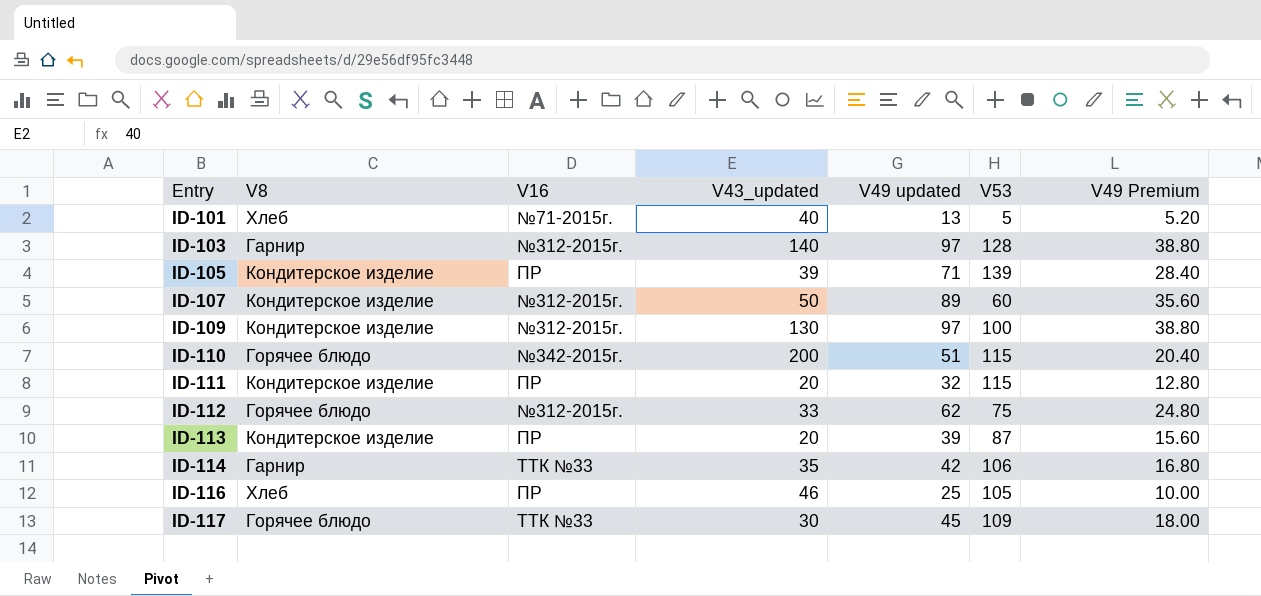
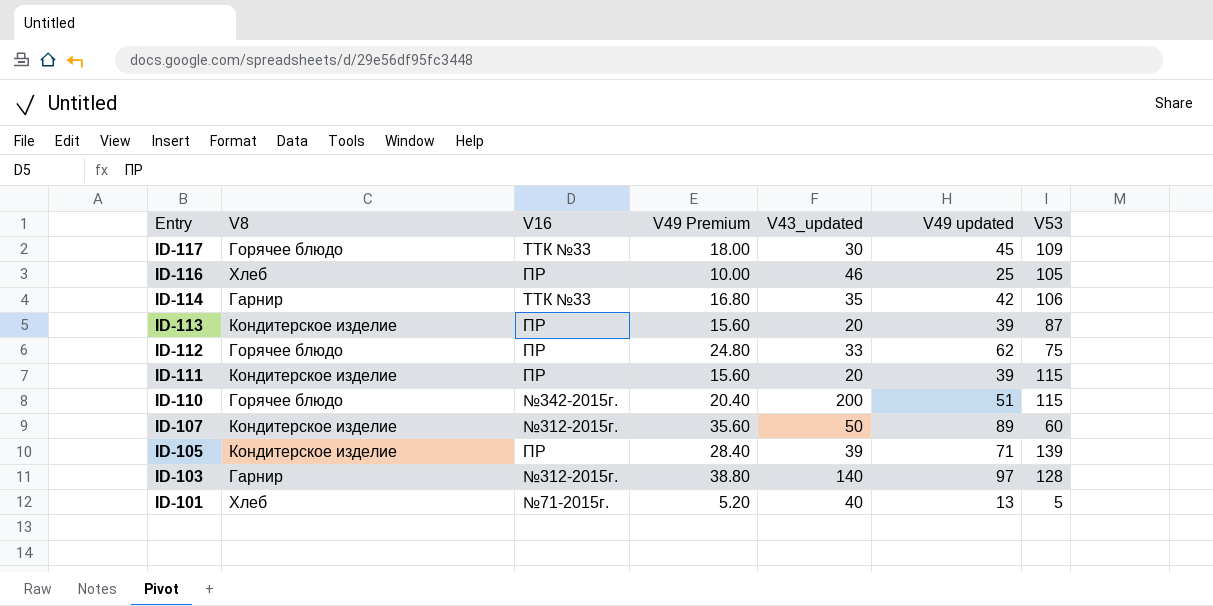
row order: Entry ascending -> Entry descending
column V49 Premium | position: 7 -> 4
row ID-109: Кондитерское изделие | №312-2015г. | 130 | 97 | 100 | 38.80 -> none
ID-112 | V16: №312-2015г. -> ПР
ID-111 | V49 Premium: 12.80 -> 15.60
ID-111 | V49 updated: 32 -> 39

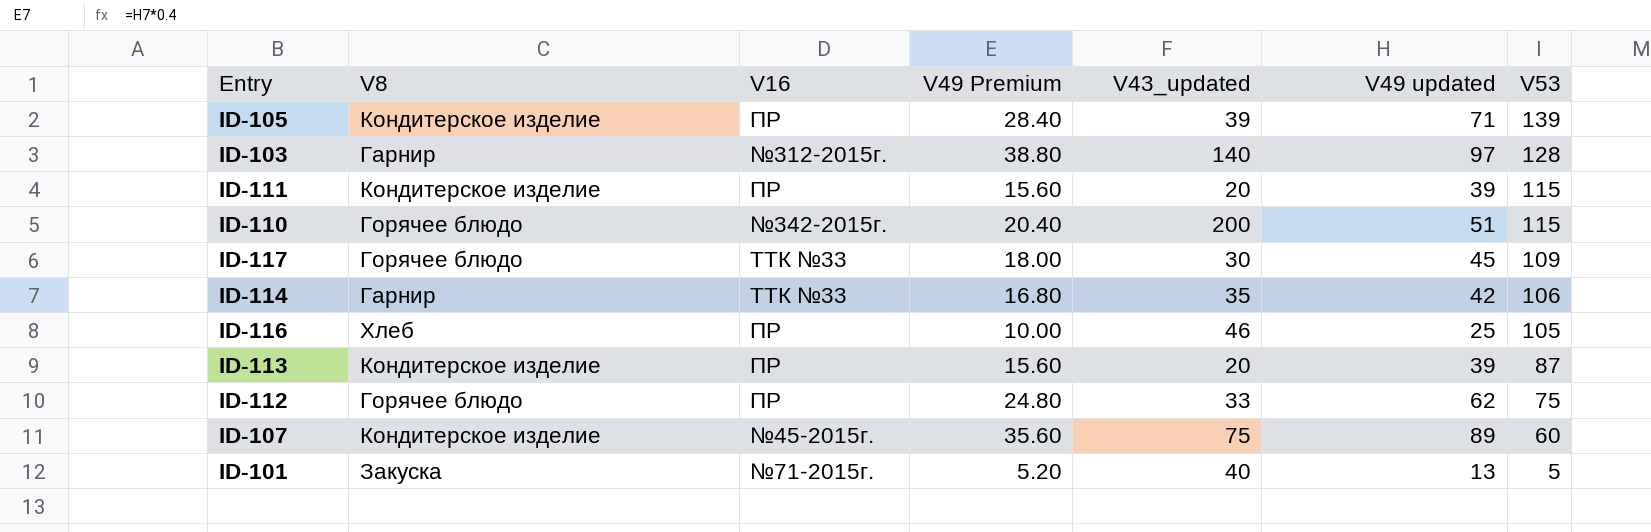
row order: Entry descending -> V53 descending
ID-107 | V16: №312-2015г. -> №45-2015г.
ID-107 | V43_updated: 50 -> 75
ID-101 | V8: Хлеб -> Закуска

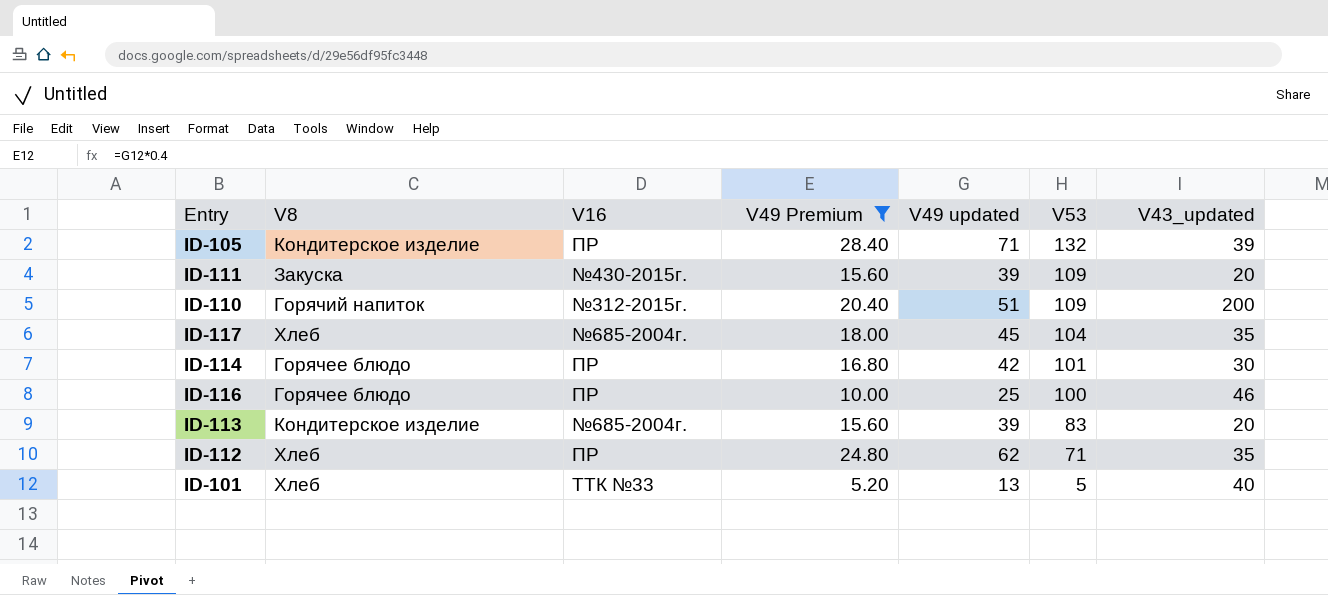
filter: none -> V49 Premium <= 28.40
column V43_updated | position: 5 -> 7
ID-105 | V53: 139 -> 132
ID-111 | V8: Кондитерское изделие -> Закуска
ID-111 | V16: ПР -> №430-2015г.
ID-111 | V53: 115 -> 109
ID-110 | V8: Горячее блюдо -> Горячий напиток
ID-110 | V16: №342-2015г. -> №312-2015г.
ID-110 | V53: 115 -> 109
ID-117 | V8: Горячее блюдо -> Хлеб
ID-117 | V16: ТТК №33 -> №685-2004г.
ID-117 | V53: 109 -> 104
ID-117 | V43_updated: 30 -> 35
ID-114 | V8: Гарнир -> Горячее блюдо
ID-114 | V16: ТТК №33 -> ПР
ID-114 | V53: 106 -> 101
ID-114 | V43_updated: 35 -> 30
ID-116 | V8: Хлеб -> Горячее блюдо
ID-116 | V53: 105 -> 100
ID-113 | V16: ПР -> №685-2004г.
ID-113 | V53: 87 -> 83
ID-112 | V8: Горячее блюдо -> Хлеб
ID-112 | V53: 75 -> 71
ID-112 | V43_updated: 33 -> 35
ID-101 | V8: Закуска -> Хлеб
ID-101 | V16: №71-2015г. -> ТТК №33

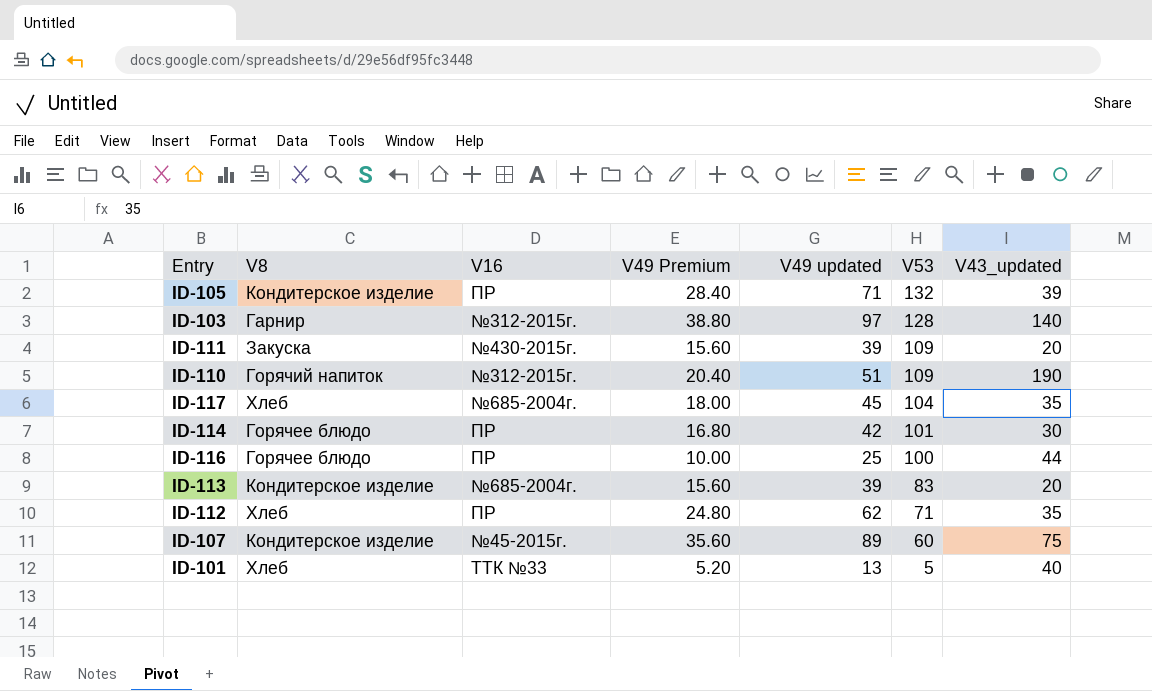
filter: V49 Premium <= 28.40 -> none
ID-110 | V43_updated: 200 -> 190
ID-116 | V43_updated: 46 -> 44

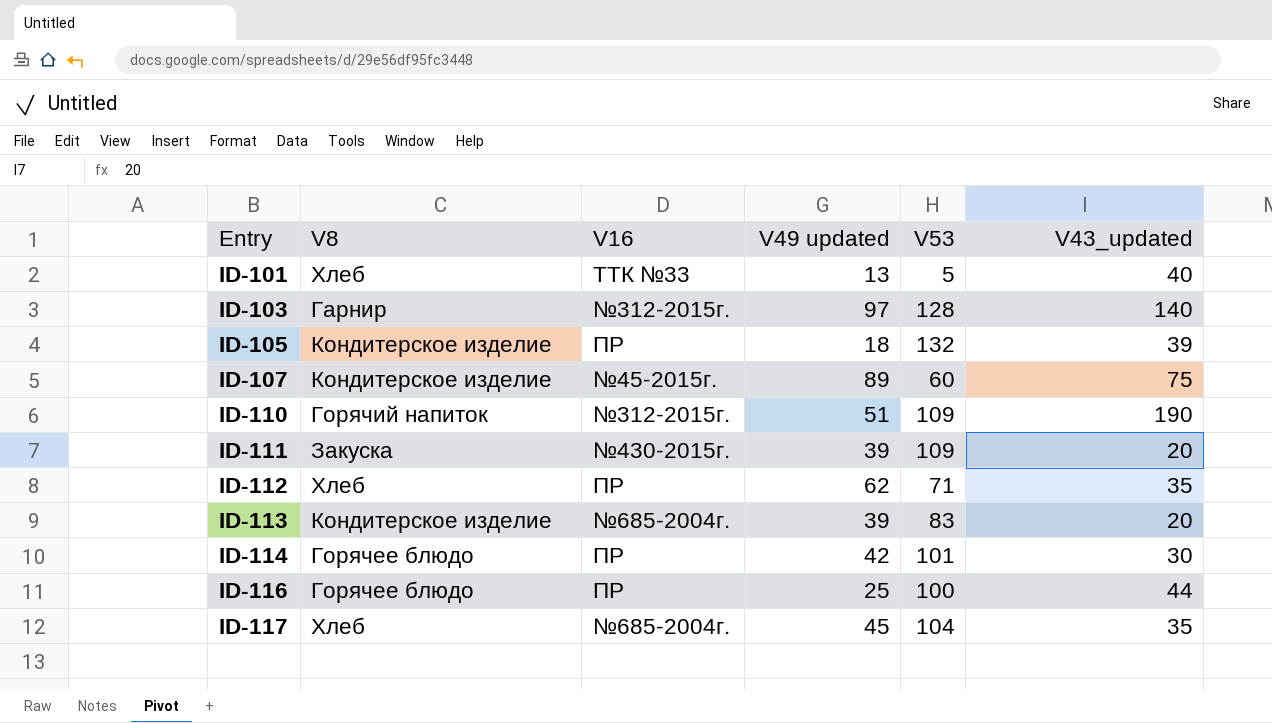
row order: V53 descending -> Entry ascending
column V49 Premium | formula: [V49 updated] * 0.4 -> none
ID-105 | V49 updated: 71 -> 18

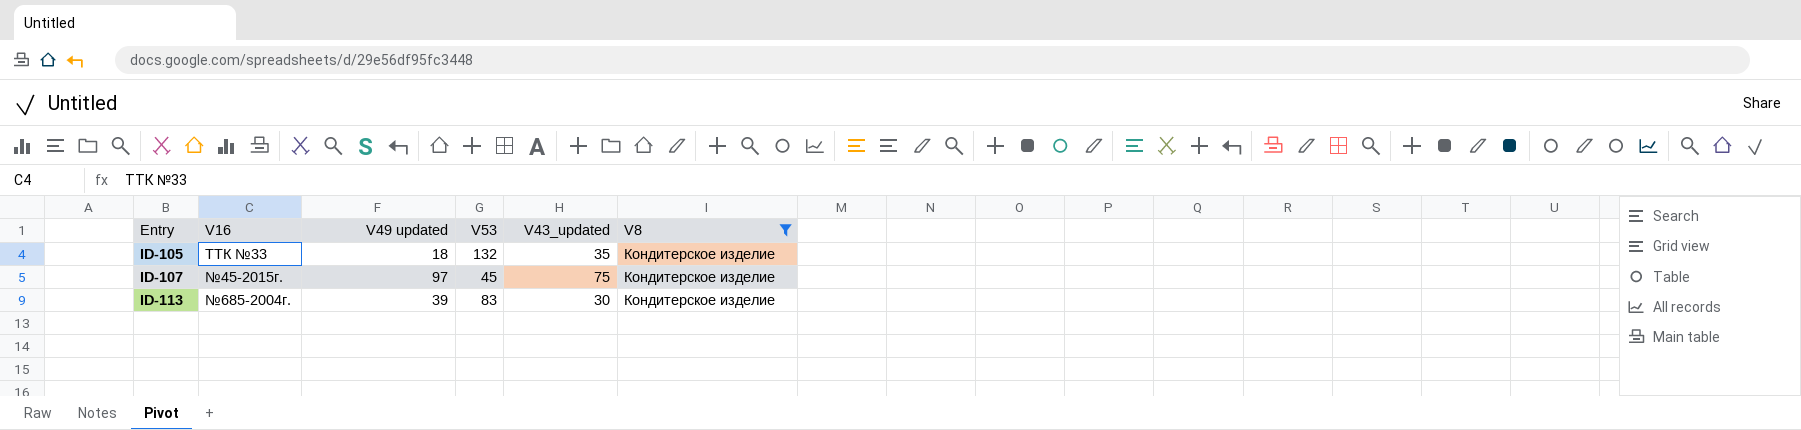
filter: none -> V8 = Кондитерское изделие
column V8 | position: 2 -> 6
ID-105 | V16: ПР -> ТТК №33
ID-105 | V43_updated: 39 -> 35
ID-107 | V49 updated: 89 -> 97
ID-107 | V53: 60 -> 45
ID-113 | V43_updated: 20 -> 30

